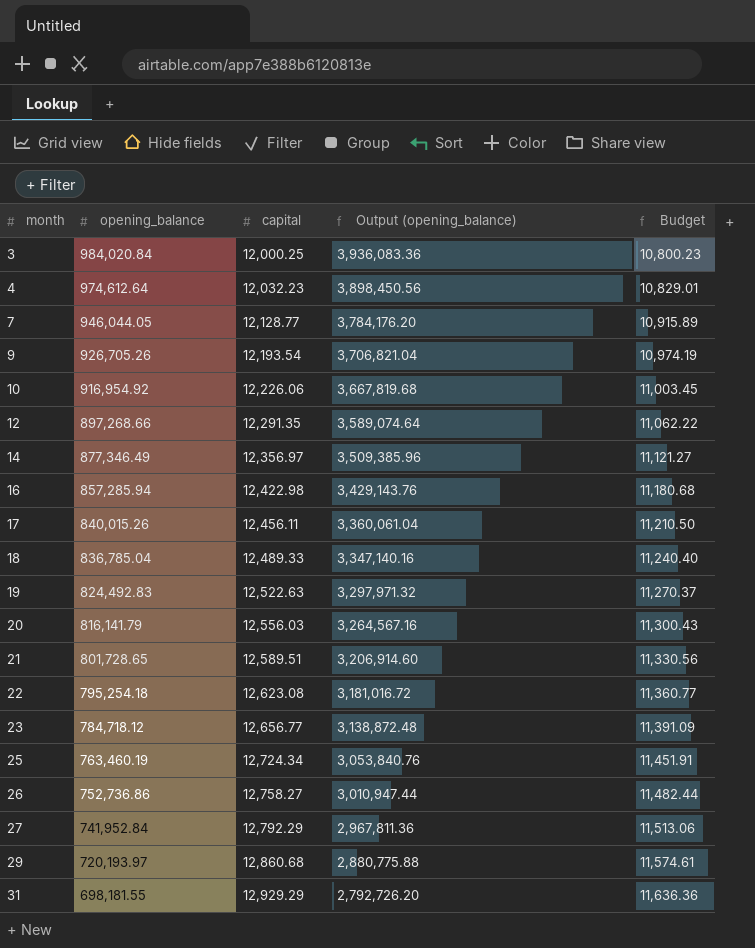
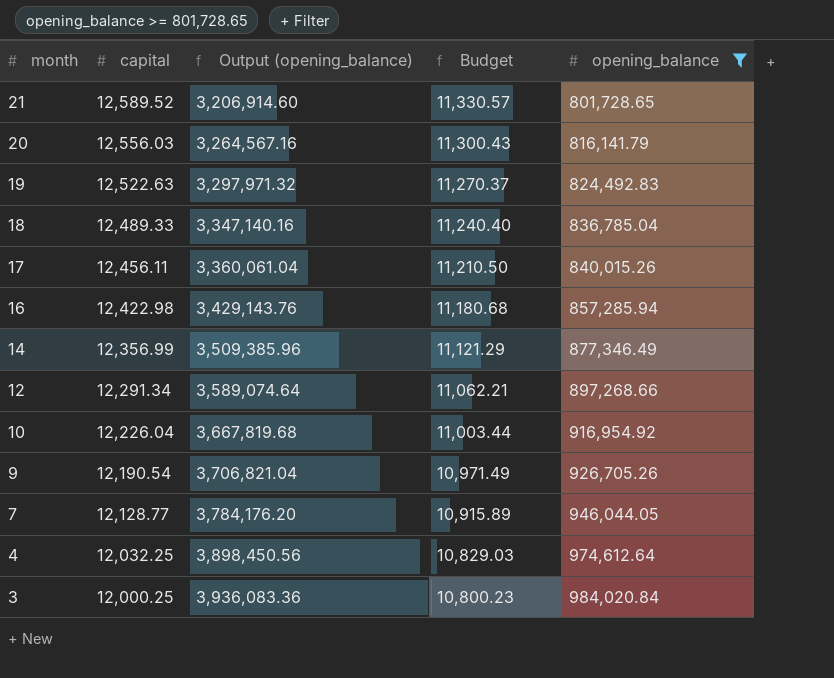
filter: none -> opening_balance >= 801,728.65
row order: month ascending -> month descending
column opening_balance | position: 2 -> 5
21 | capital: 12,589.51 -> 12,589.52
21 | Budget: 11,330.56 -> 11,330.57
14 | capital: 12,356.97 -> 12,356.99
14 | Budget: 11,121.27 -> 11,121.29
12 | capital: 12,291.35 -> 12,291.34
12 | Budget: 11,062.22 -> 11,062.21
10 | capital: 12,226.06 -> 12,226.04
10 | Budget: 11,003.45 -> 11,003.44
9 | capital: 12,193.54 -> 12,190.54
9 | Budget: 10,974.19 -> 10,971.49
4 | capital: 12,032.23 -> 12,032.25
4 | Budget: 10,829.01 -> 10,829.03

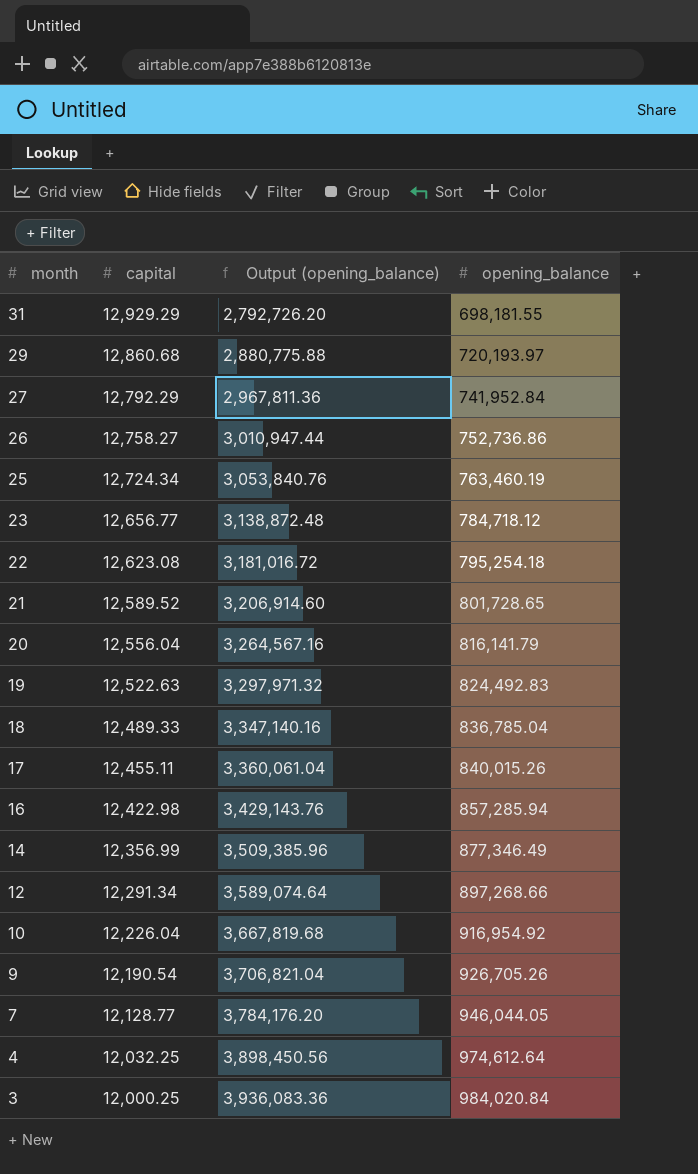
filter: opening_balance >= 801,728.65 -> none
column Budget | formula: [capital] * 0.9 -> none
20 | capital: 12,556.03 -> 12,556.04
17 | capital: 12,456.11 -> 12,455.11

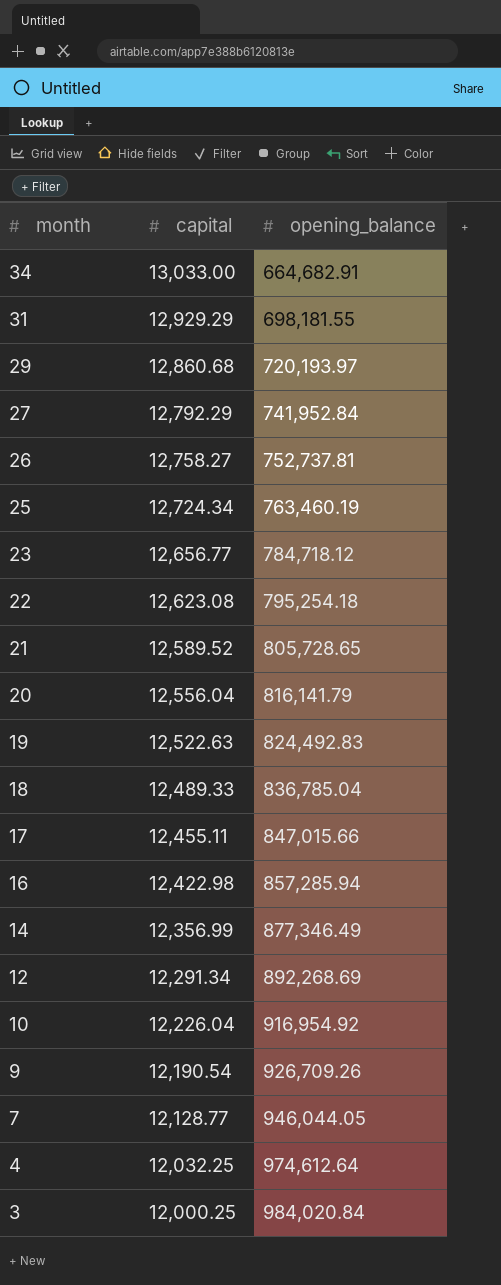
column Output (opening_balance) | formula: [opening_balance] * 4 -> none
row 34: none -> 13,033.00 | 664,682.91
26 | opening_balance: 752,736.86 -> 752,737.81
21 | opening_balance: 801,728.65 -> 805,728.65
17 | opening_balance: 840,015.26 -> 847,015.66
12 | opening_balance: 897,268.66 -> 892,268.69
9 | opening_balance: 926,705.26 -> 926,709.26

